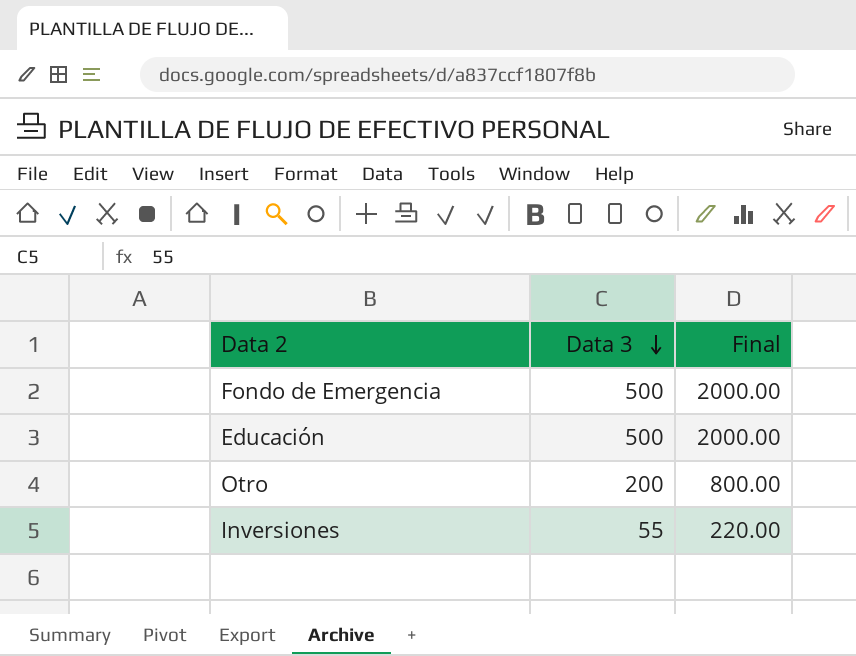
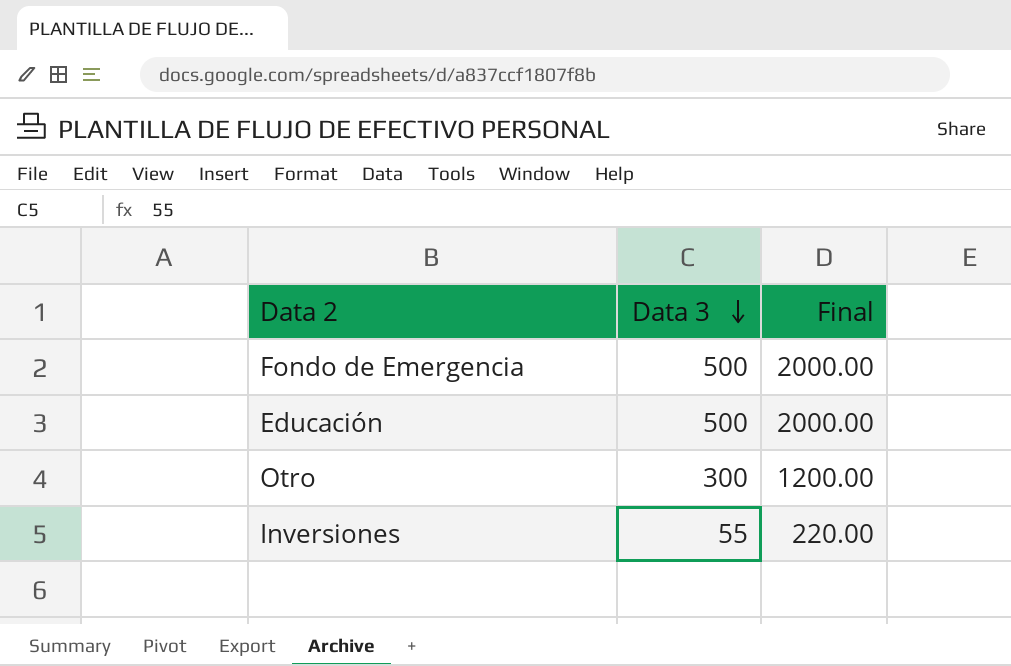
Otro | Data 3: 200 -> 300
Otro | Final: 800.00 -> 1200.00

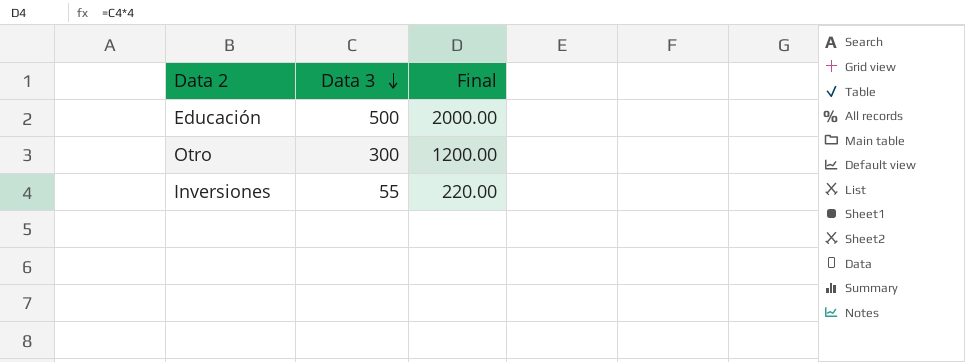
row Fondo de Emergencia: 500 | 2000.00 -> none

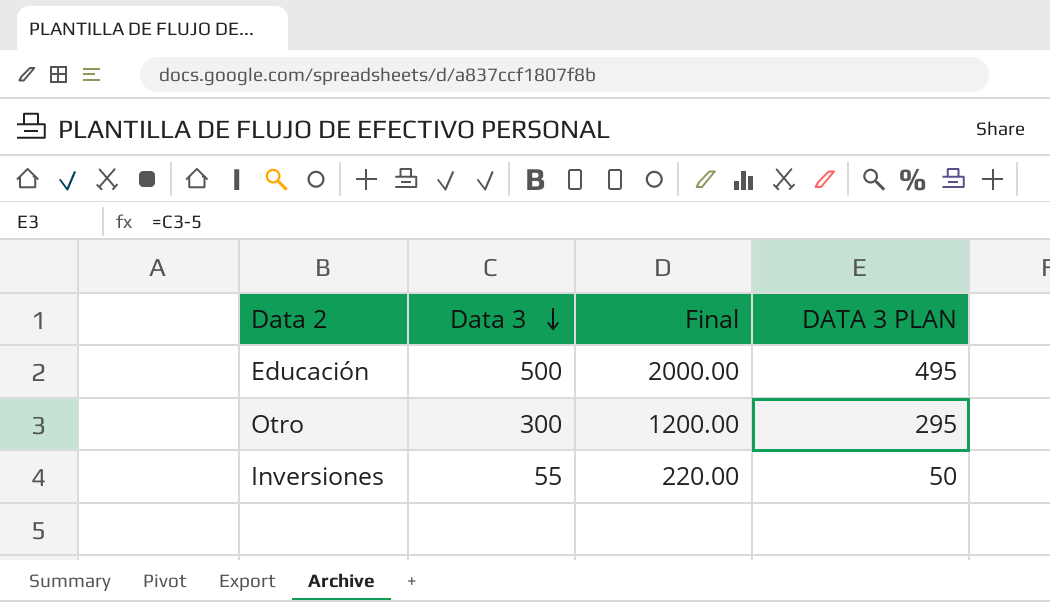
column DATA 3 PLAN | formula: none -> [Data 3] - 5

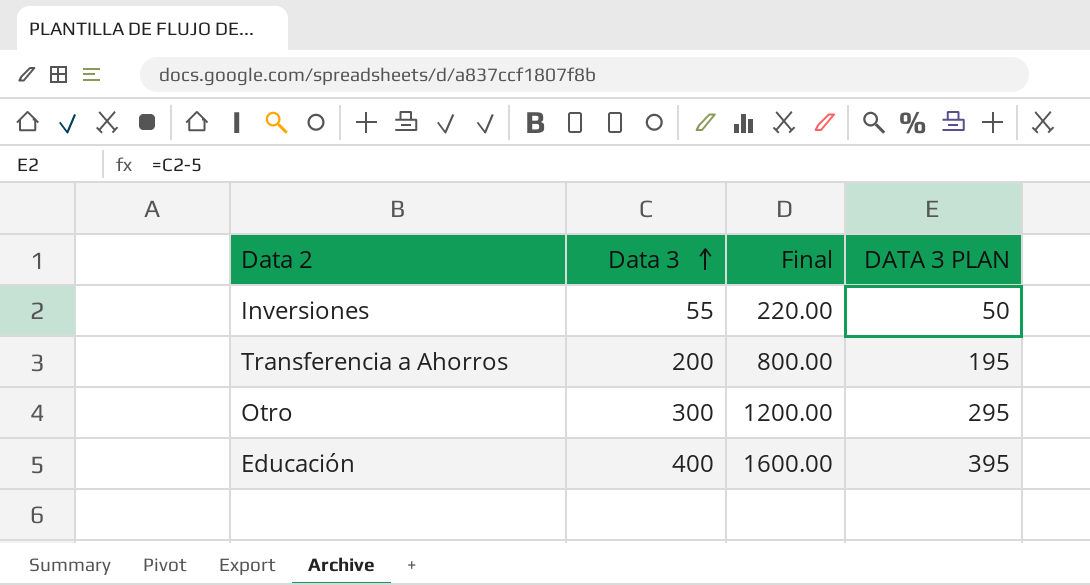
row order: Data 3 descending -> Data 3 ascending
row Transferencia a Ahorros: none -> 200 | 800.00 | 195
Educación | Data 3: 500 -> 400
Educación | Final: 2000.00 -> 1600.00
Educación | DATA 3 PLAN: 495 -> 395

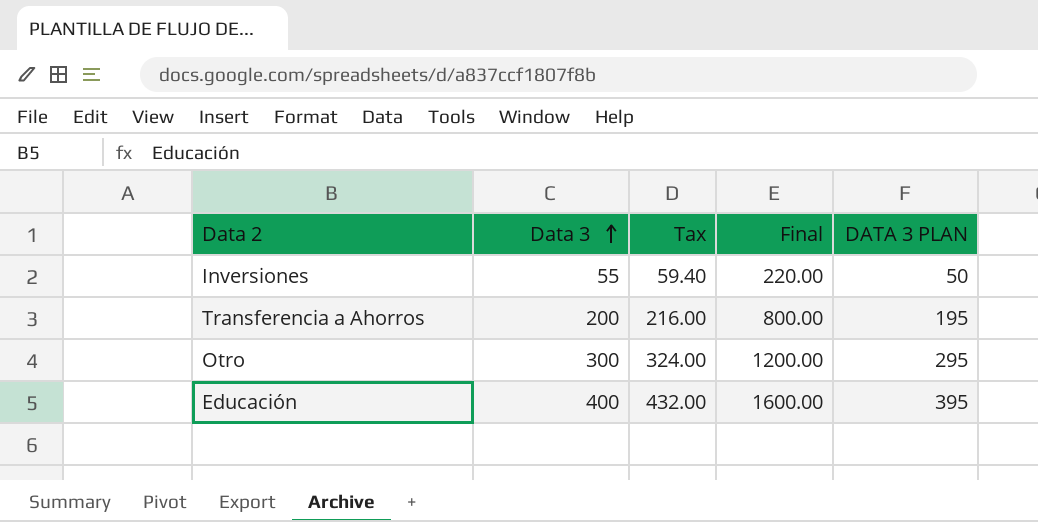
column Tax | formula: none -> [Data 3] * 1.08

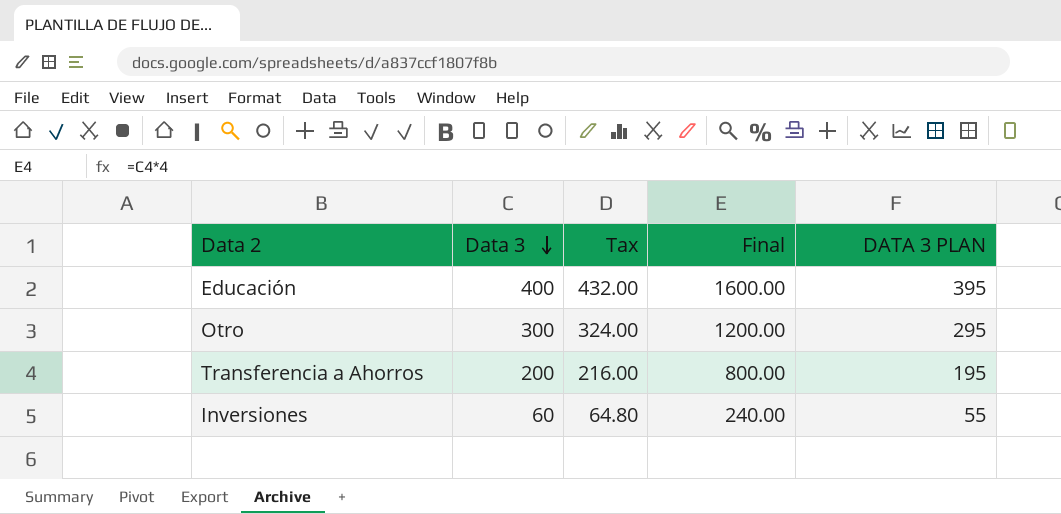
row order: Data 3 ascending -> Data 3 descending
Inversiones | Data 3: 55 -> 60
Inversiones | Tax: 59.40 -> 64.80
Inversiones | Final: 220.00 -> 240.00
Inversiones | DATA 3 PLAN: 50 -> 55

